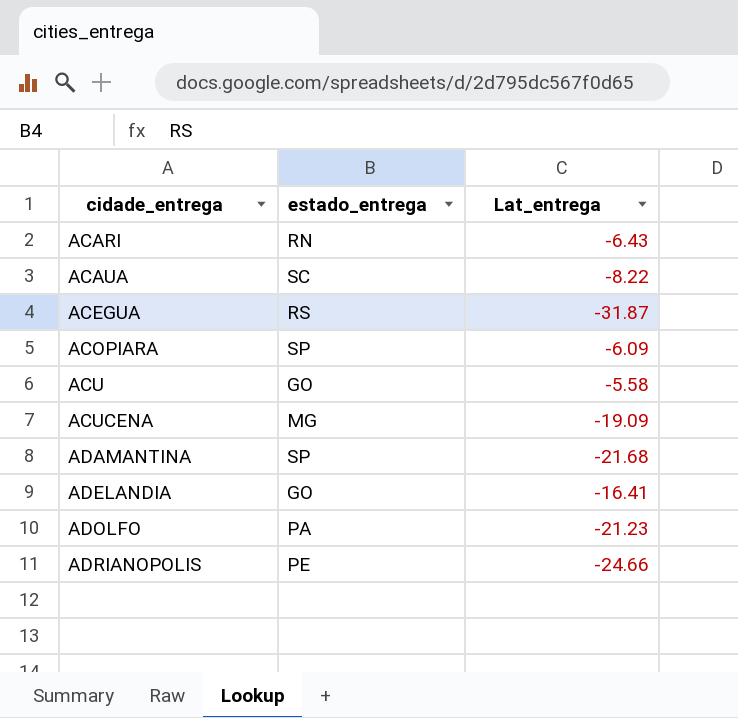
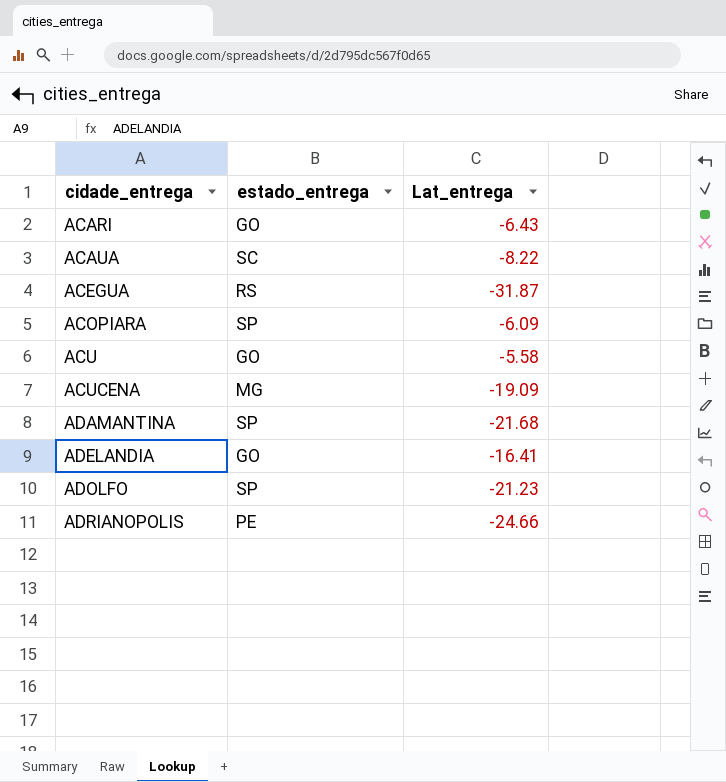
ACARI | estado_entrega: RN -> GO
ADOLFO | estado_entrega: PA -> SP

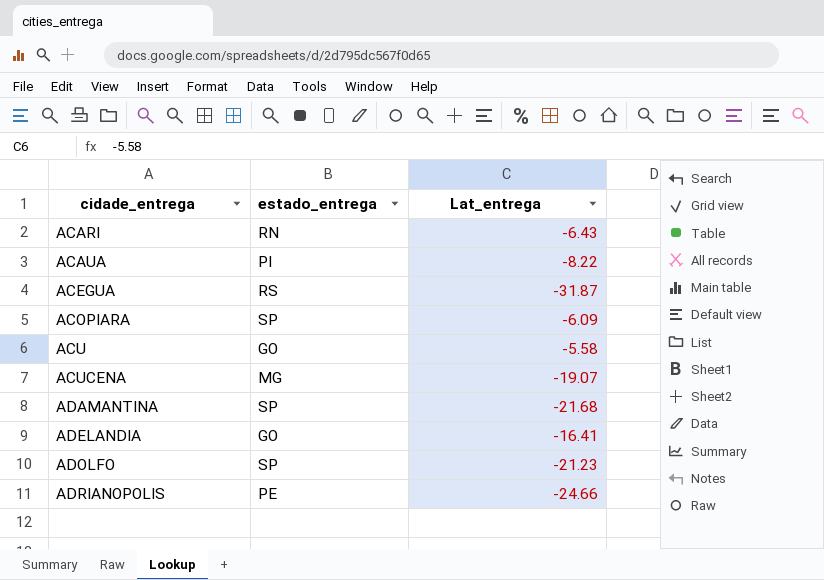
ACARI | estado_entrega: GO -> RN
ACAUA | estado_entrega: SC -> PI
ACUCENA | Lat_entrega: -19.09 -> -19.07

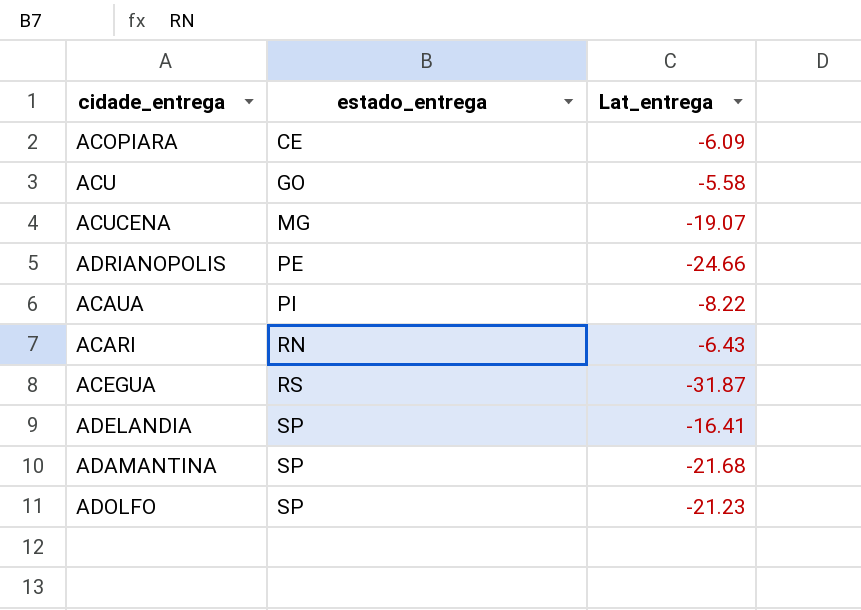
row order: cidade_entrega ascending -> estado_entrega ascending
ACOPIARA | estado_entrega: SP -> CE
ADELANDIA | estado_entrega: GO -> SP

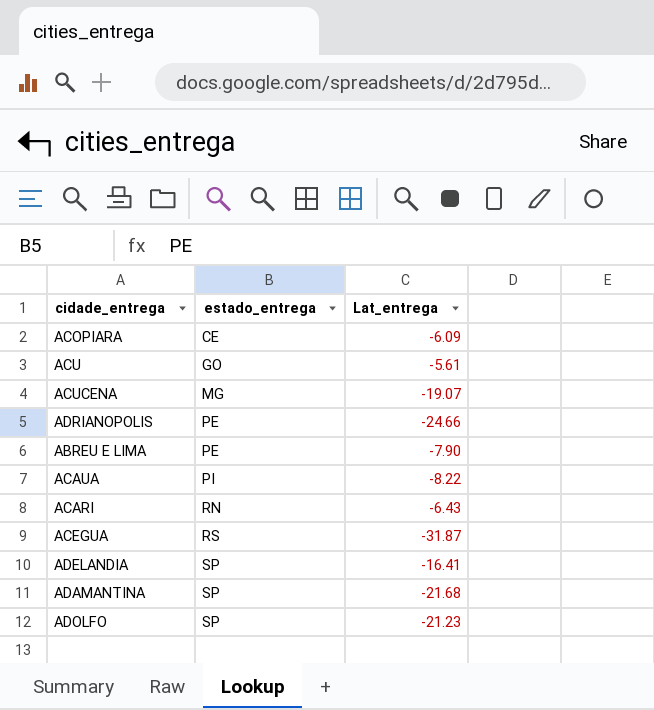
ACU | Lat_entrega: -5.58 -> -5.61
row ABREU E LIMA: none -> PE | -7.90

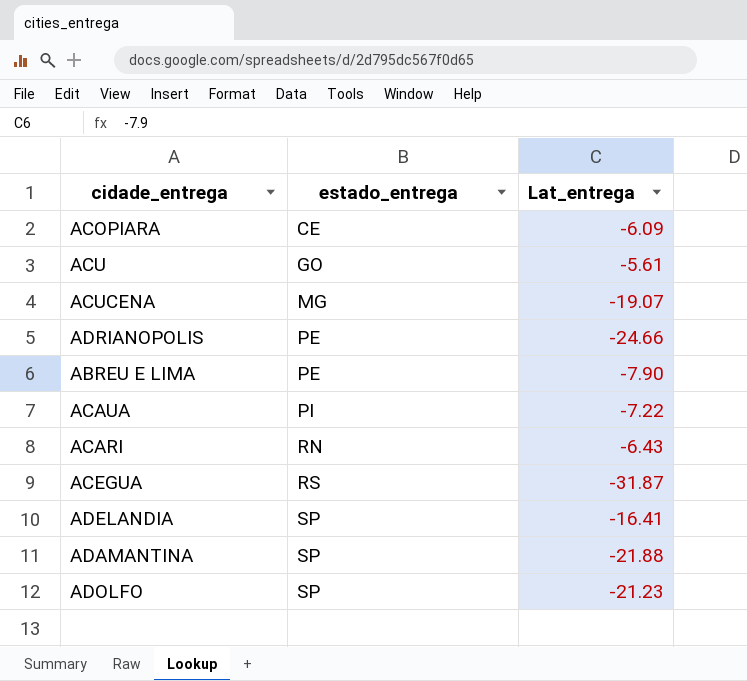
ACAUA | Lat_entrega: -8.22 -> -7.22
ADAMANTINA | Lat_entrega: -21.68 -> -21.88

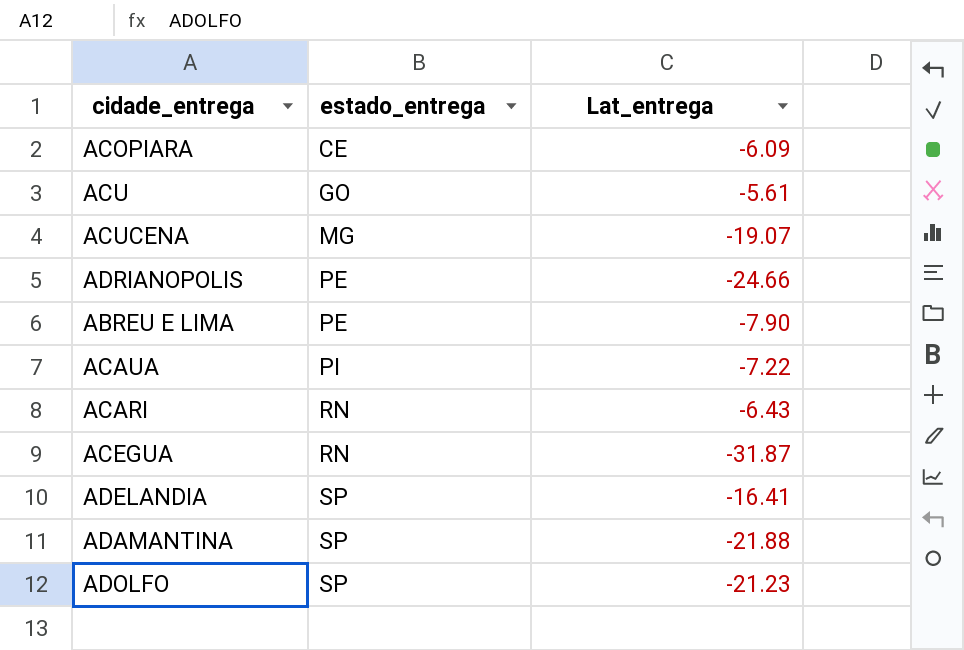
ACEGUA | estado_entrega: RS -> RN

